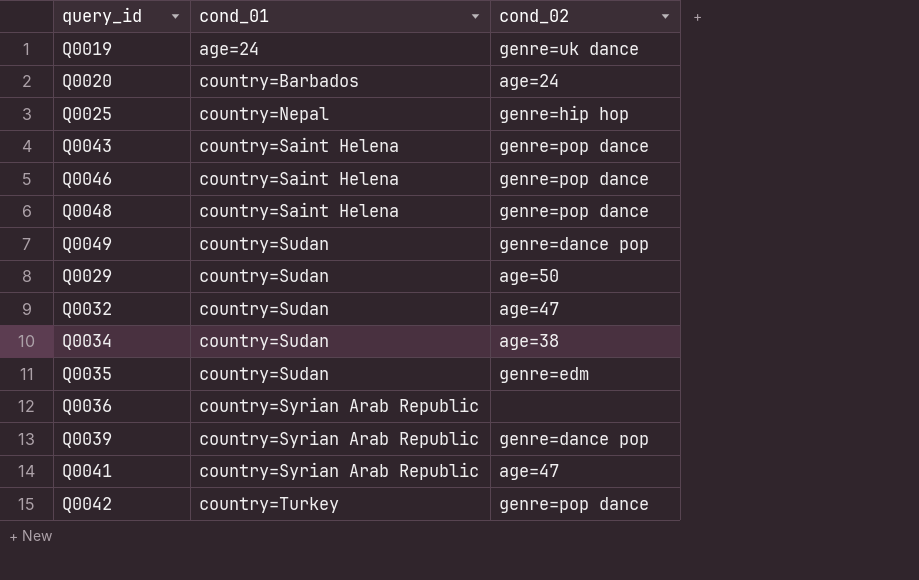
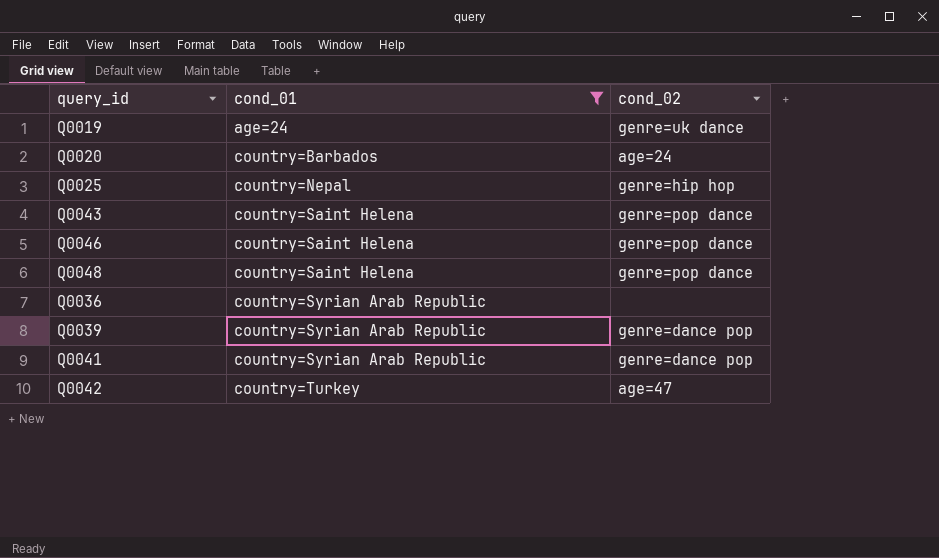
filter: none -> cond_01 != country=Sudan
Q0041 | cond_02: age=47 -> genre=dance pop
Q0042 | cond_02: genre=pop dance -> age=47

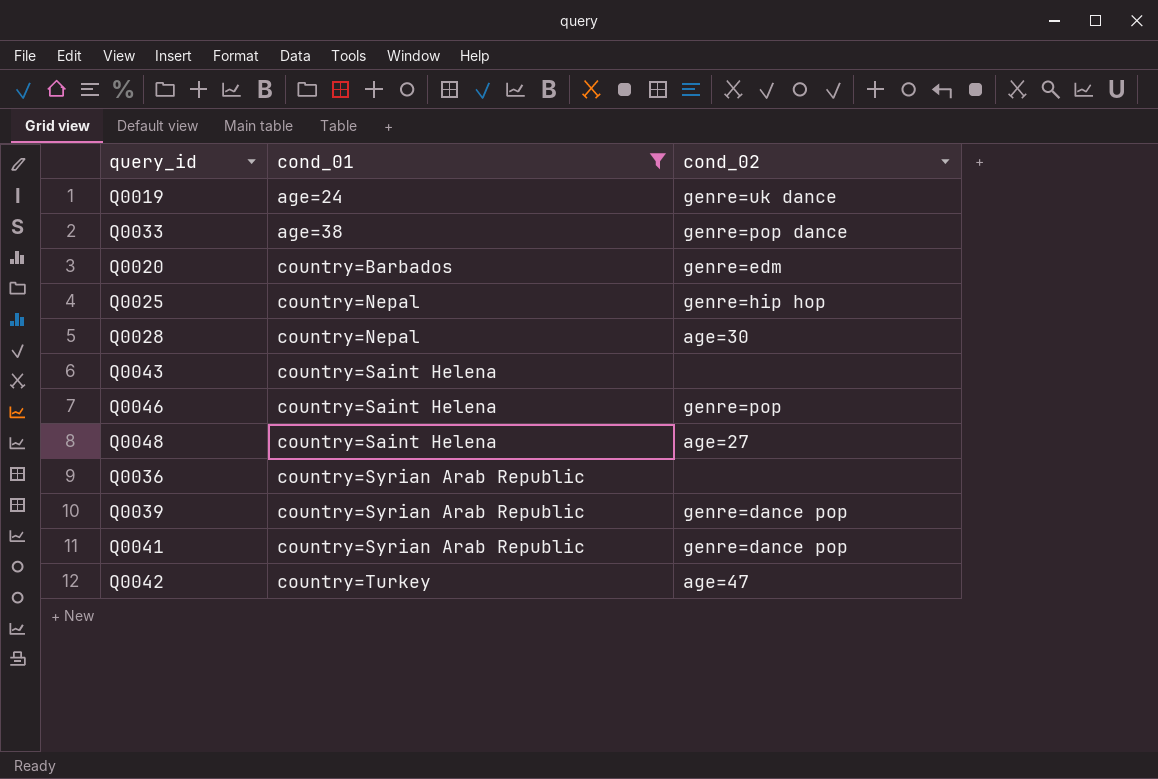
row Q0033: none -> age=38 | genre=pop dance
Q0020 | cond_02: age=24 -> genre=edm
row Q0028: none -> country=Nepal | age=30
Q0043 | cond_02: genre=pop dance -> none
Q0046 | cond_02: genre=pop dance -> genre=pop
Q0048 | cond_02: genre=pop dance -> age=27

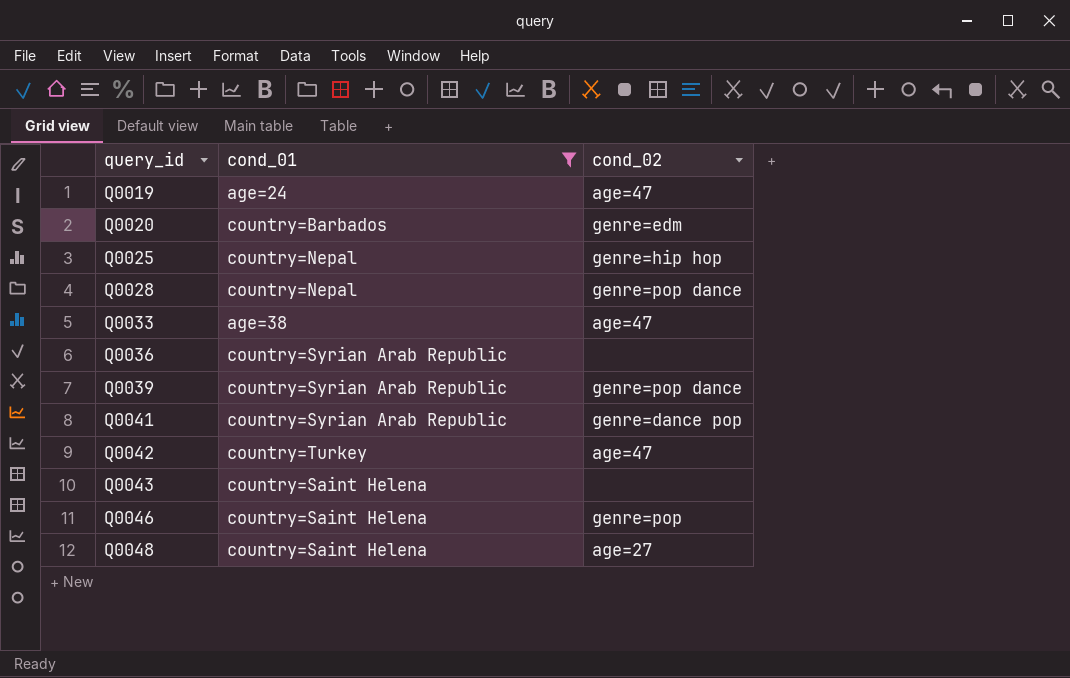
row order: cond_01 ascending -> query_id ascending
Q0019 | cond_02: genre=uk dance -> age=47
Q0028 | cond_02: age=30 -> genre=pop dance
Q0033 | cond_02: genre=pop dance -> age=47
Q0039 | cond_02: genre=dance pop -> genre=pop dance

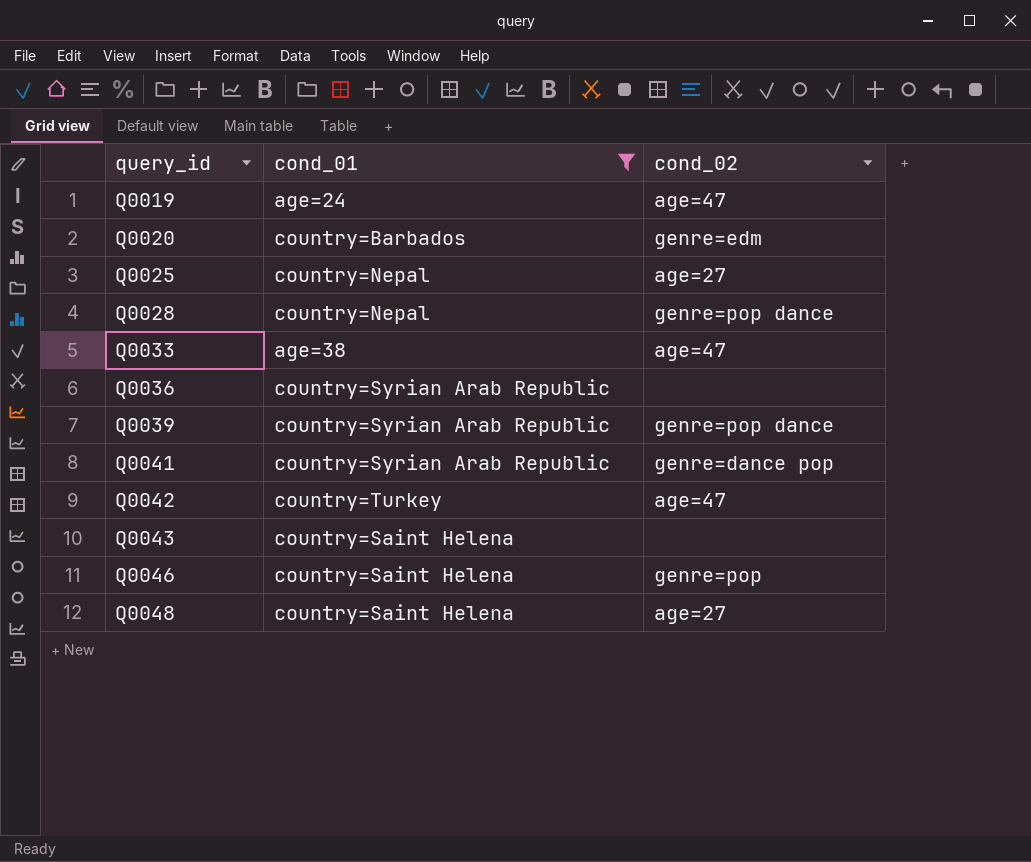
Q0025 | cond_02: genre=hip hop -> age=27

